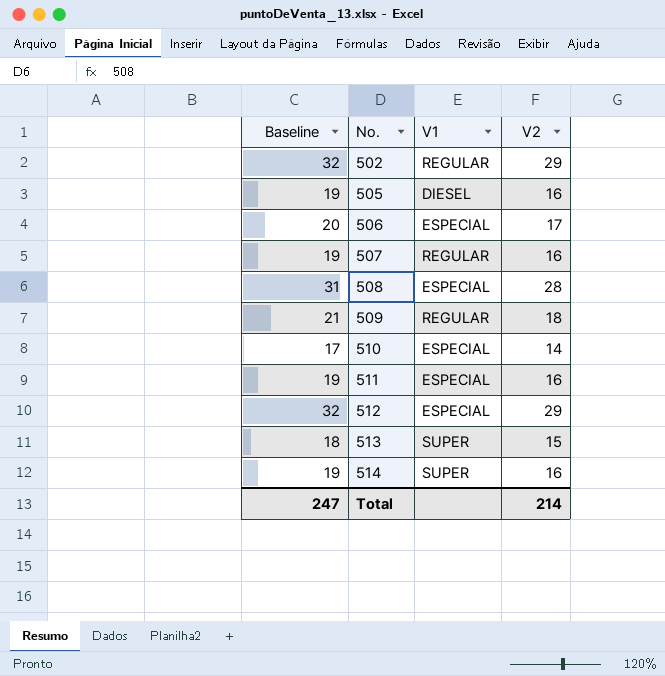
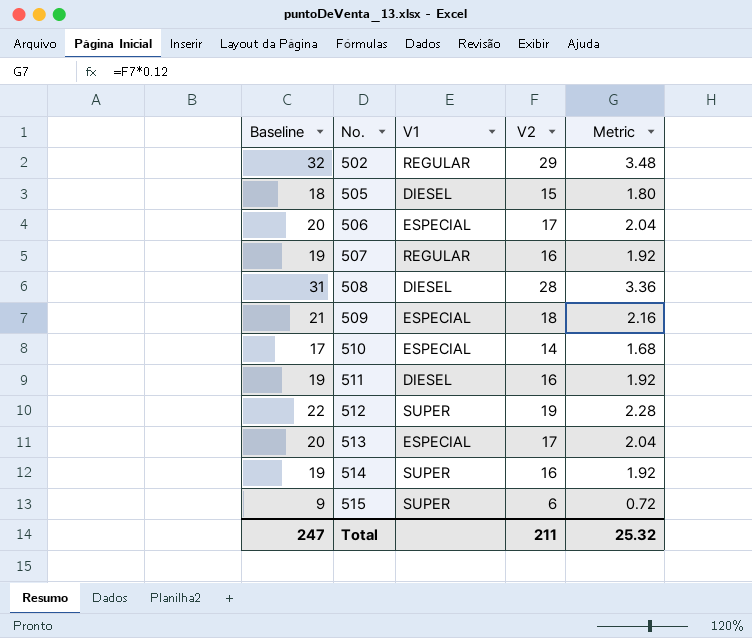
column Metric | formula: none -> [V2] * 0.12
505 | Baseline: 19 -> 18
505 | V2: 16 -> 15
508 | V1: ESPECIAL -> DIESEL
509 | V1: REGULAR -> ESPECIAL
511 | V1: ESPECIAL -> DIESEL
512 | Baseline: 32 -> 22
512 | V1: ESPECIAL -> SUPER
512 | V2: 29 -> 19
513 | Baseline: 18 -> 20
513 | V1: SUPER -> ESPECIAL
513 | V2: 15 -> 17
row 515: none -> 9 | SUPER | 6 | 0.72
Total | V2: 214 -> 211

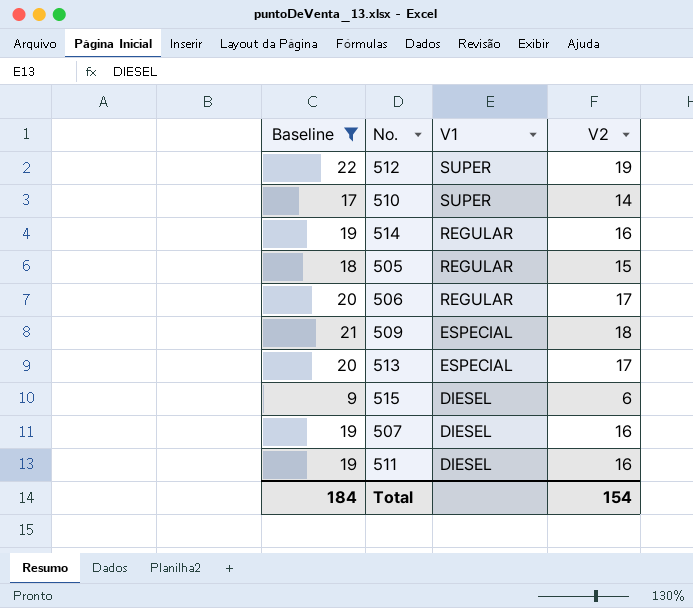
filter: none -> Baseline <= 22
row order: No. ascending -> V1 descending
column Metric | formula: [V2] * 0.12 -> none
510 | V1: ESPECIAL -> SUPER
514 | V1: SUPER -> REGULAR
505 | V1: DIESEL -> REGULAR
506 | V1: ESPECIAL -> REGULAR
515 | V1: SUPER -> DIESEL
507 | V1: REGULAR -> DIESEL
Total | Baseline: 247 -> 184
Total | V2: 211 -> 154

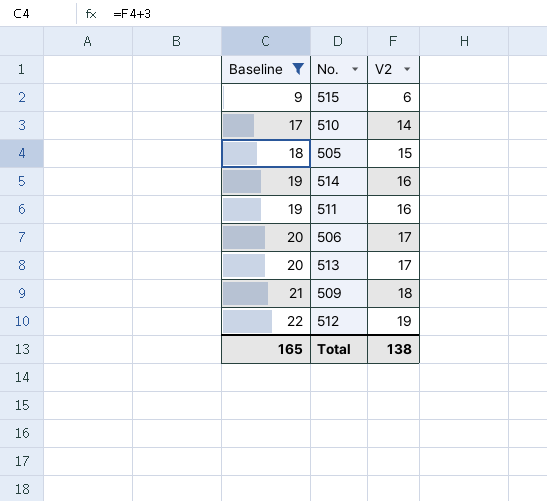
row order: V1 descending -> Baseline ascending
column V1 | position: 3 -> none
row 507: 19 | DIESEL | 16 -> none
Total | Baseline: 184 -> 165
Total | V2: 154 -> 138

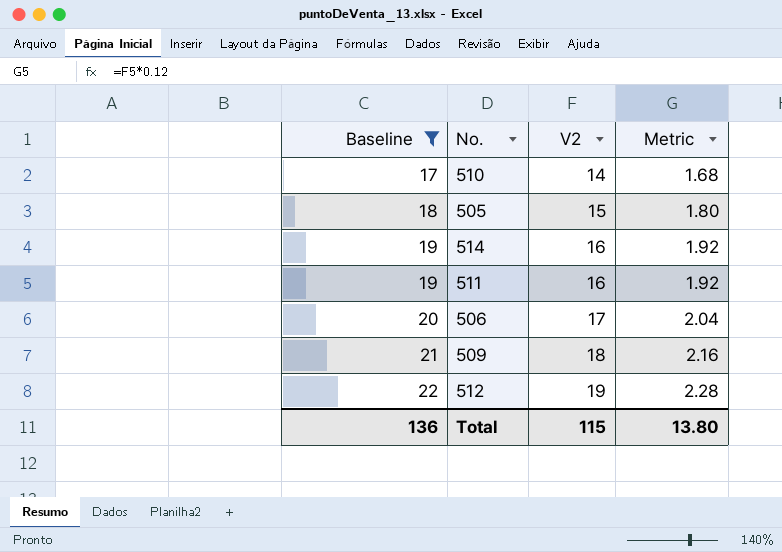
column Metric | formula: none -> [V2] * 0.12
row 515: 9 | 6 -> none
row 513: 20 | 17 -> none
Total | Baseline: 165 -> 136
Total | V2: 138 -> 115

